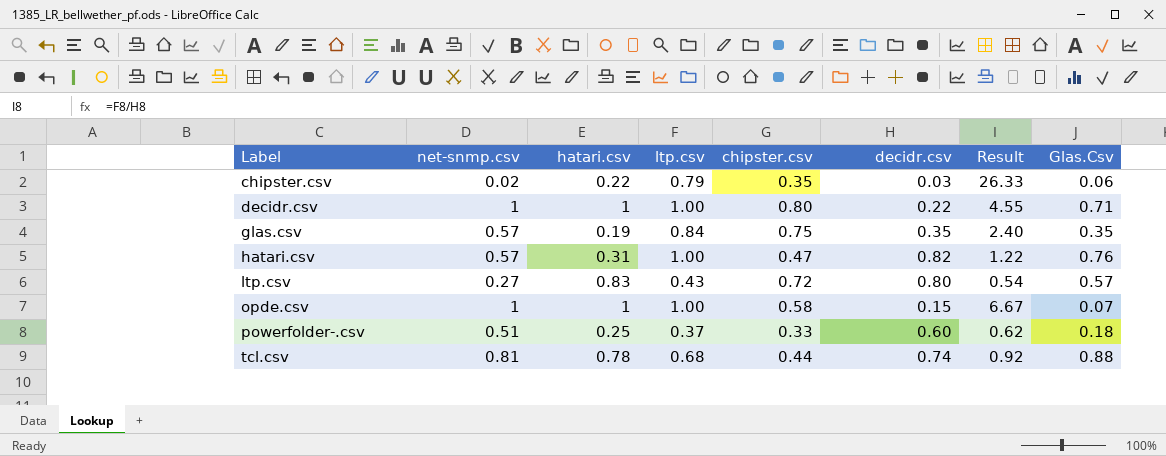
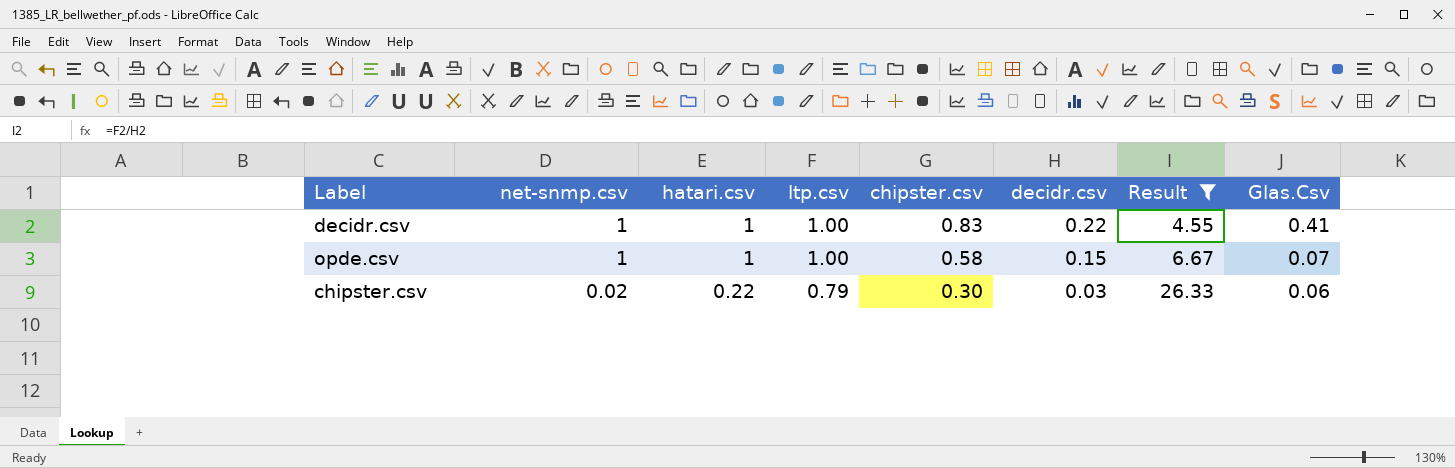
filter: none -> Result >= 4.55
row order: Label ascending -> net-snmp.csv descending
decidr.csv | chipster.csv: 0.80 -> 0.83
decidr.csv | Glas.Csv: 0.71 -> 0.41
chipster.csv | chipster.csv: 0.35 -> 0.30

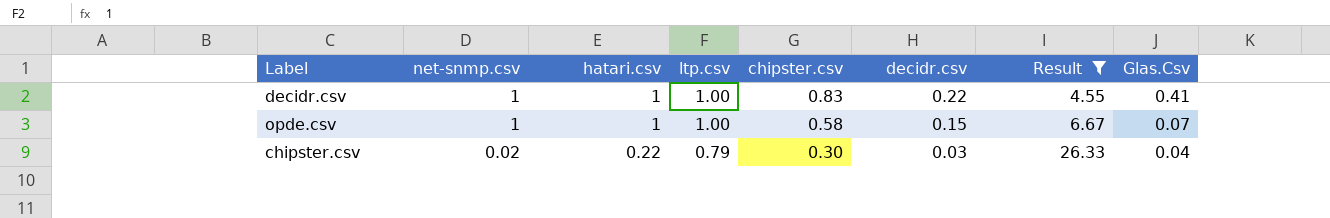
chipster.csv | Glas.Csv: 0.06 -> 0.04

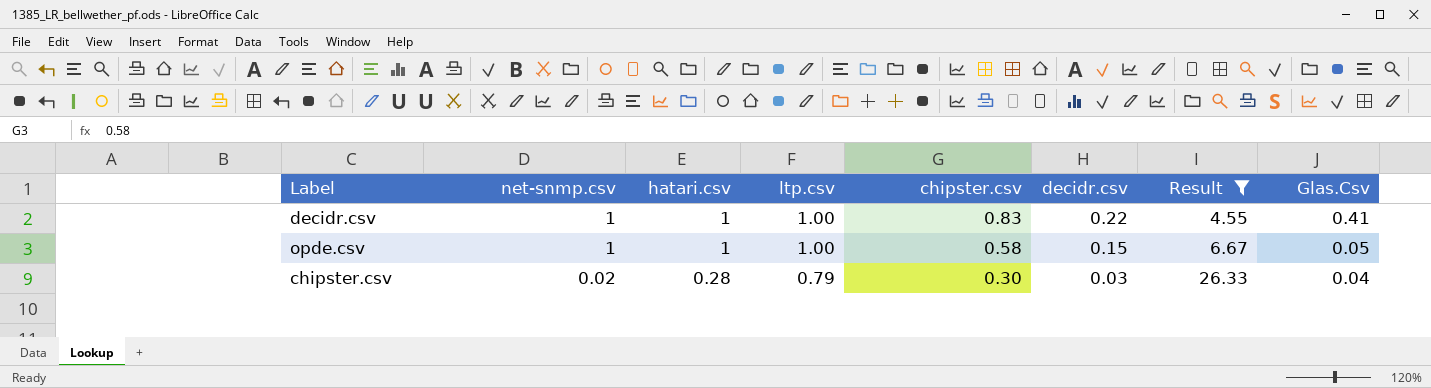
opde.csv | Glas.Csv: 0.07 -> 0.05
chipster.csv | hatari.csv: 0.22 -> 0.28

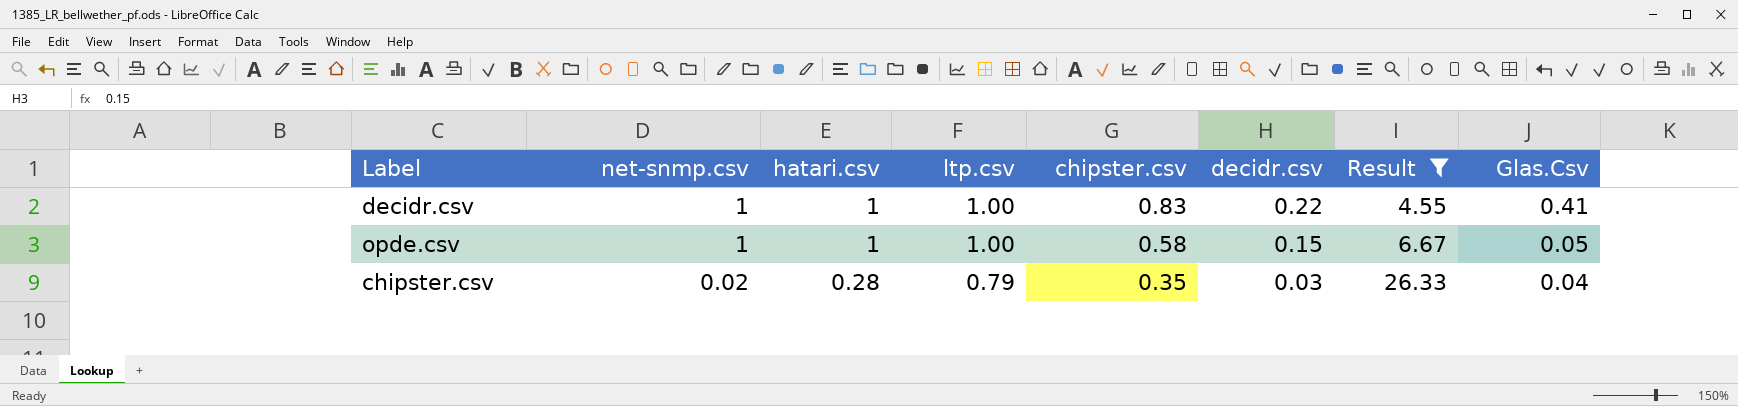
chipster.csv | chipster.csv: 0.30 -> 0.35

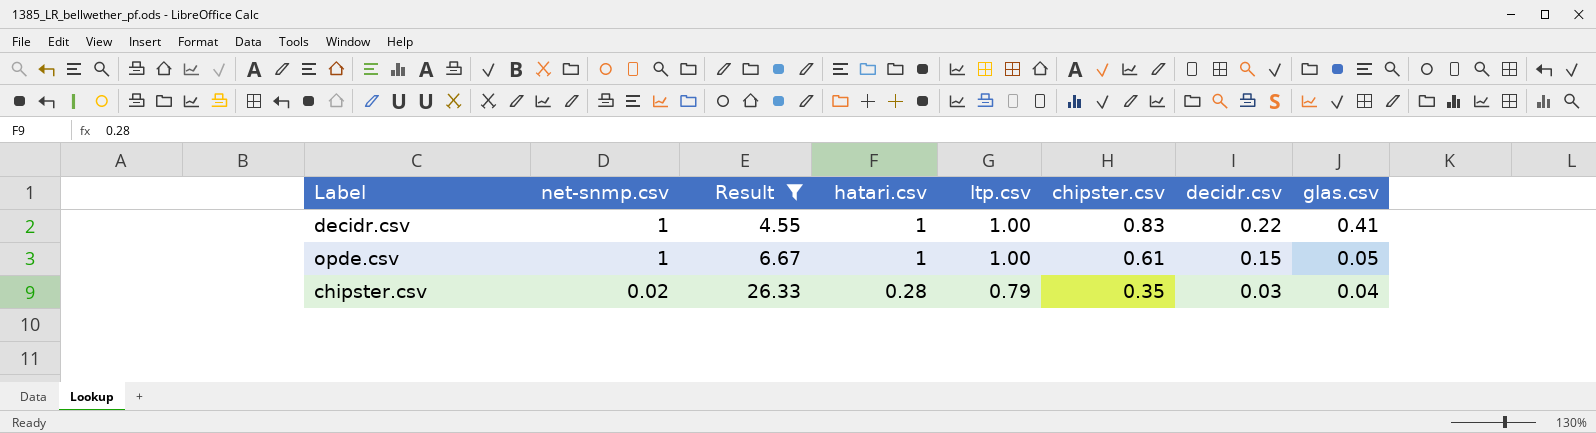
column Result | position: 7 -> 3
column name: Glas.Csv -> glas.csv
opde.csv | chipster.csv: 0.58 -> 0.61

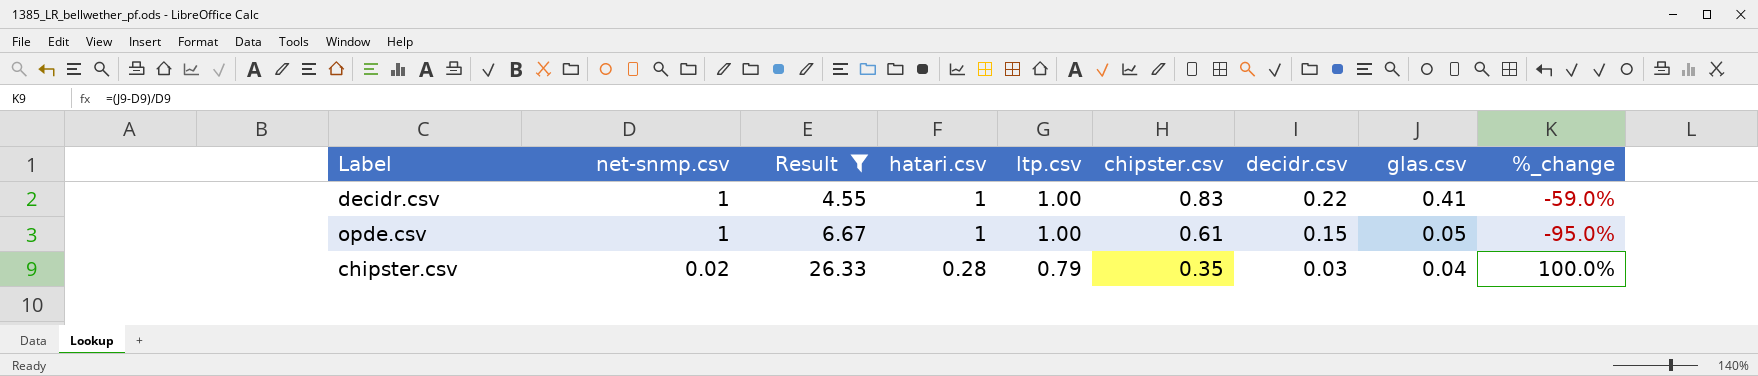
column %_change | formula: none -> ([glas.csv] - [net-snmp.csv]) / [net-snmp.csv]

